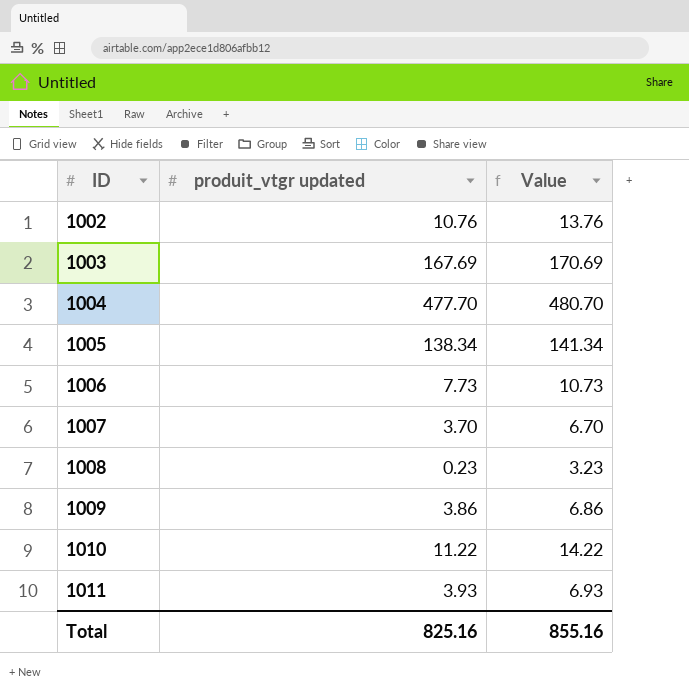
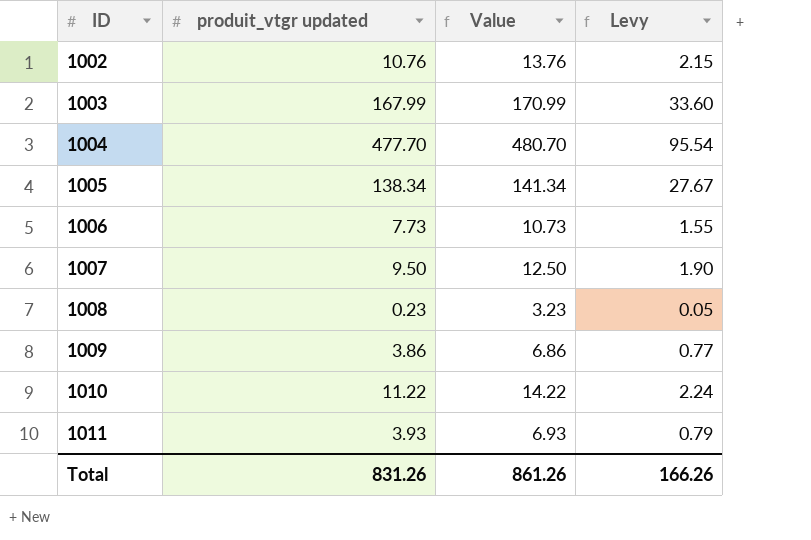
column Levy | formula: none -> [produit_vtgr updated] * 0.2
1003 | produit_vtgr updated: 167.69 -> 167.99
1003 | Value: 170.69 -> 170.99
1007 | produit_vtgr updated: 3.70 -> 9.50
1007 | Value: 6.70 -> 12.50
Total | produit_vtgr updated: 825.16 -> 831.26
Total | Value: 855.16 -> 861.26

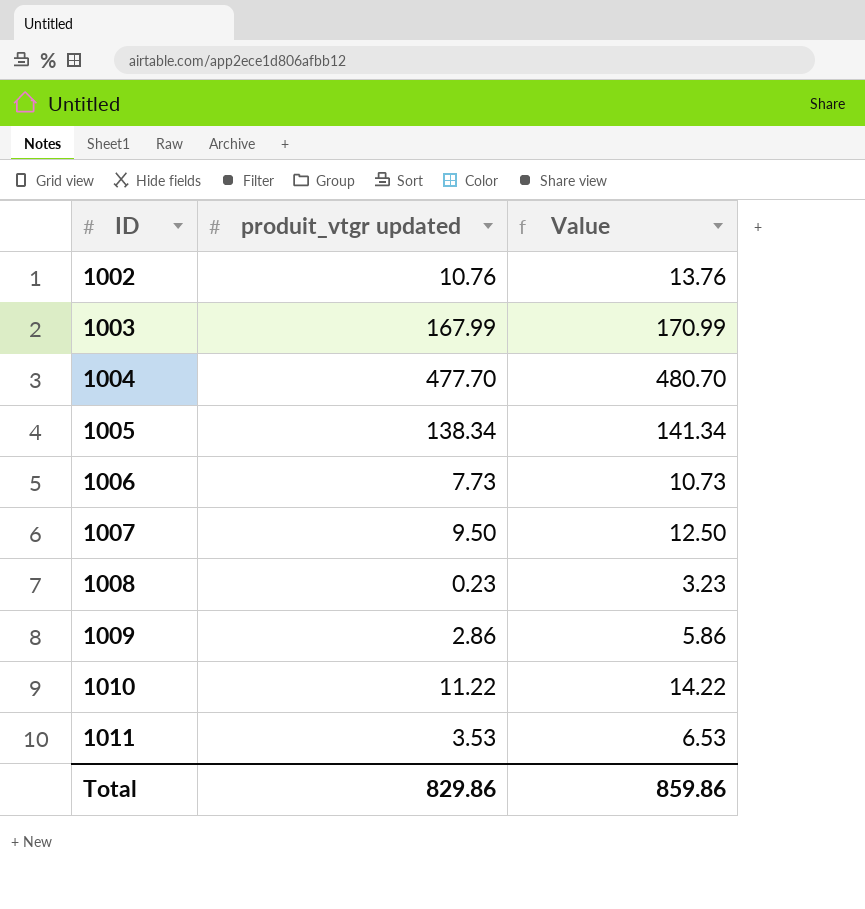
column Levy | formula: [produit_vtgr updated] * 0.2 -> none
1009 | produit_vtgr updated: 3.86 -> 2.86
1009 | Value: 6.86 -> 5.86
1011 | produit_vtgr updated: 3.93 -> 3.53
1011 | Value: 6.93 -> 6.53
Total | produit_vtgr updated: 831.26 -> 829.86
Total | Value: 861.26 -> 859.86

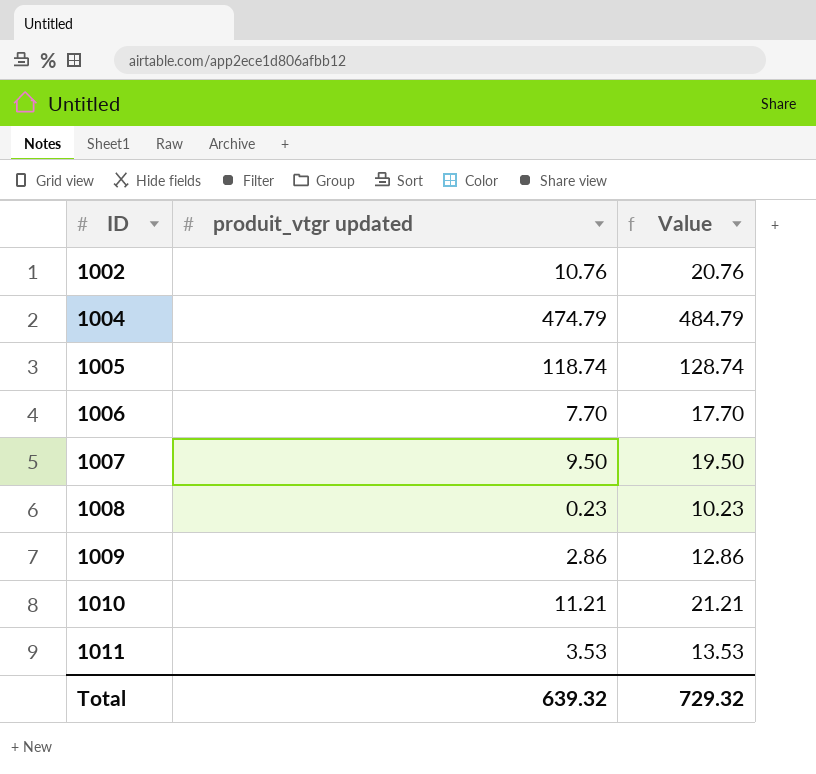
column Value | formula: [produit_vtgr updated] + 3 -> [produit_vtgr updated] + 10
row 1003: 167.99 | 170.99 -> none
1004 | produit_vtgr updated: 477.70 -> 474.79
1005 | produit_vtgr updated: 138.34 -> 118.74
1006 | produit_vtgr updated: 7.73 -> 7.70
1010 | produit_vtgr updated: 11.22 -> 11.21
Total | produit_vtgr updated: 829.86 -> 639.32
Total | Value: 859.86 -> 729.32

